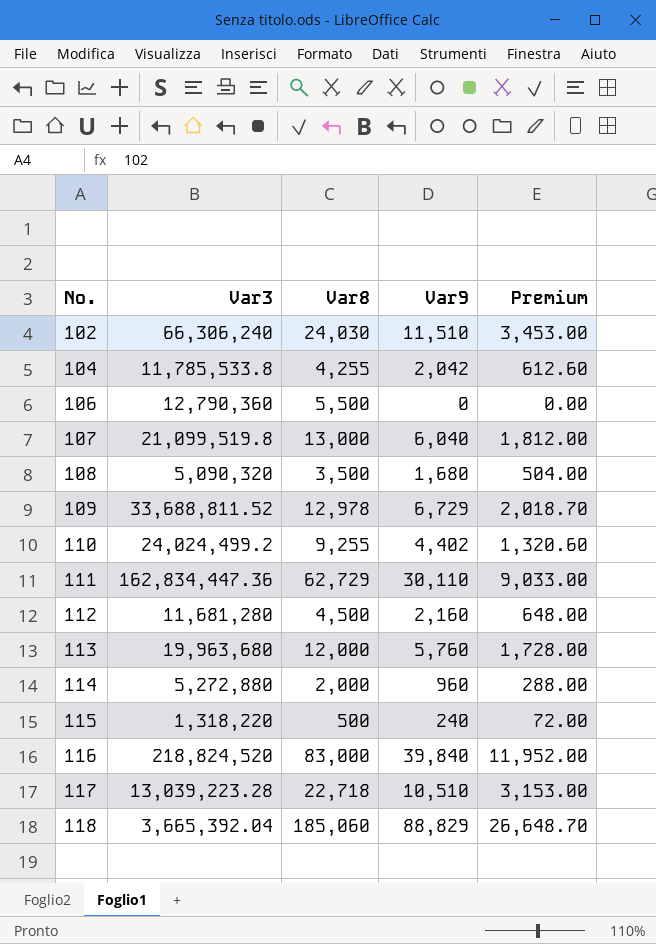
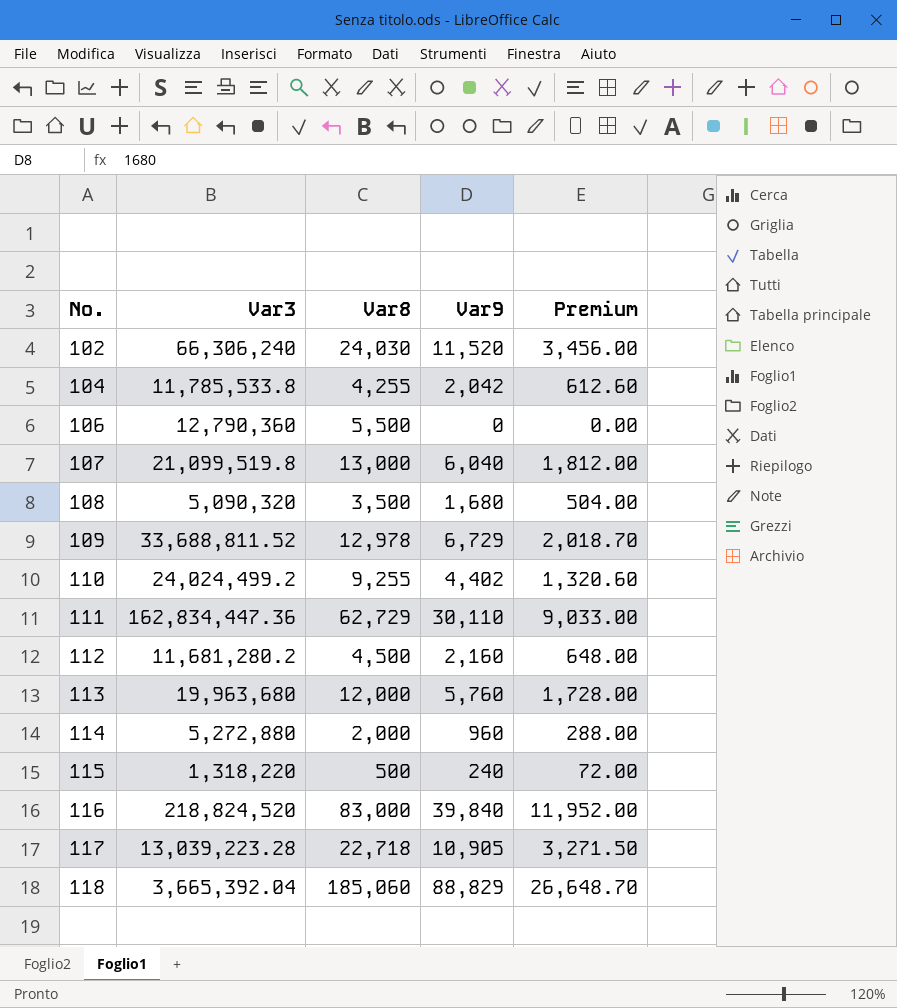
102 | Var9: 11,510 -> 11,520
102 | Premium: 3,453.00 -> 3,456.00
112 | Var3: 11,681,280 -> 11,681,280.2
117 | Var9: 10,510 -> 10,905
117 | Premium: 3,153.00 -> 3,271.50

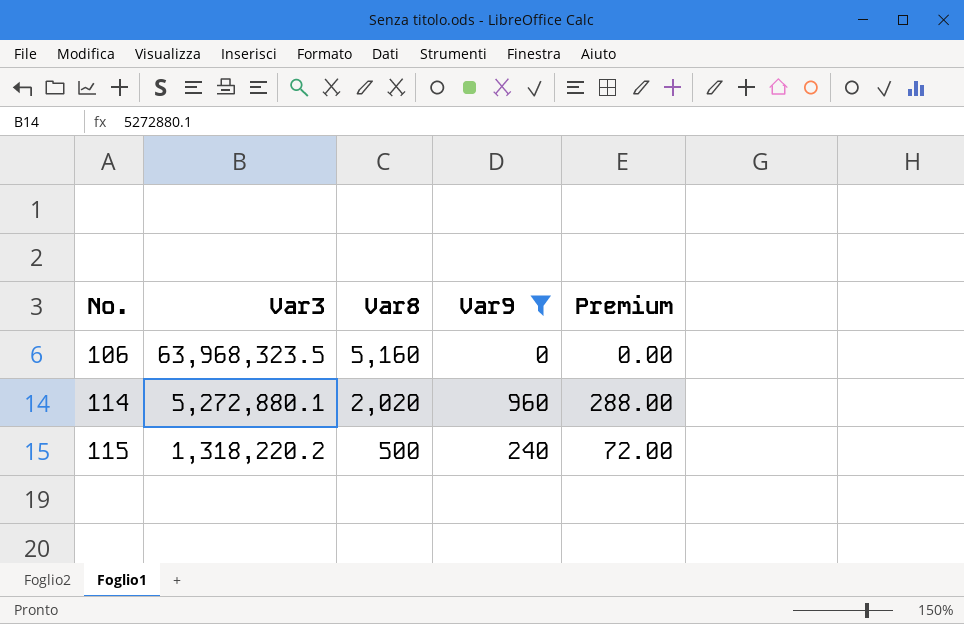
filter: none -> Var9 <= 960
106 | Var3: 12,790,360 -> 63,968,323.5
106 | Var8: 5,500 -> 5,160
114 | Var3: 5,272,880 -> 5,272,880.1
114 | Var8: 2,000 -> 2,020
115 | Var3: 1,318,220 -> 1,318,220.2

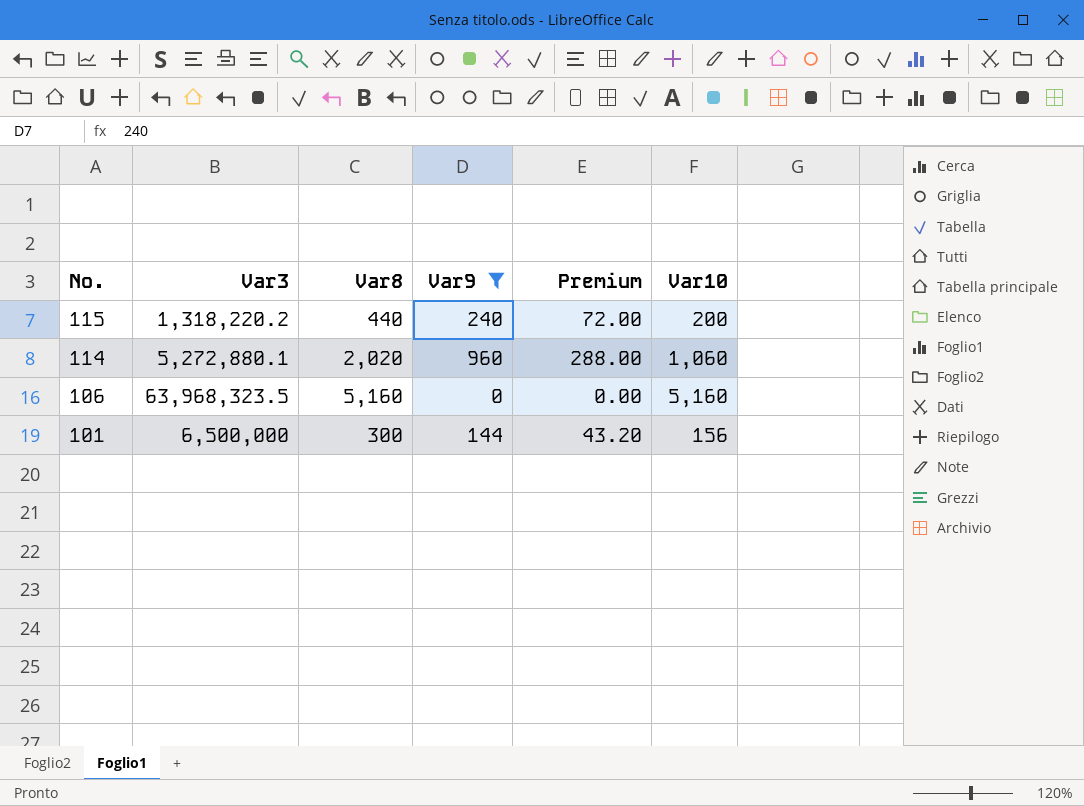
row order: No. ascending -> No. descending
column Var10 | formula: none -> [Var8] - [Var9]
115 | Var8: 500 -> 440
row 101: none -> 6,500,000 | 300 | 144 | 43.20 | 156

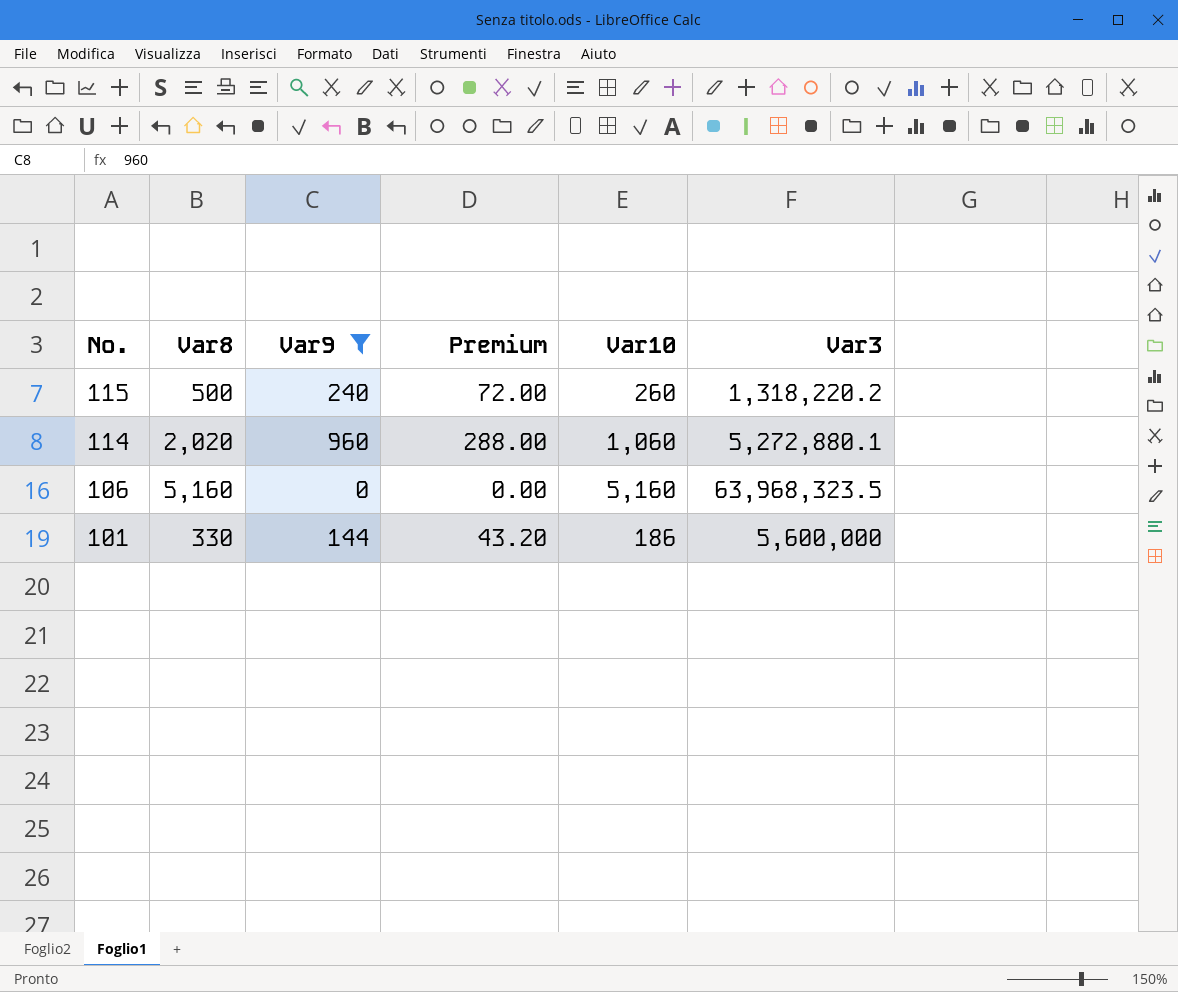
column Var3 | position: 2 -> 6
115 | Var8: 440 -> 500
115 | Var10: 200 -> 260
101 | Var8: 300 -> 330
101 | Var10: 156 -> 186
101 | Var3: 6,500,000 -> 5,600,000

